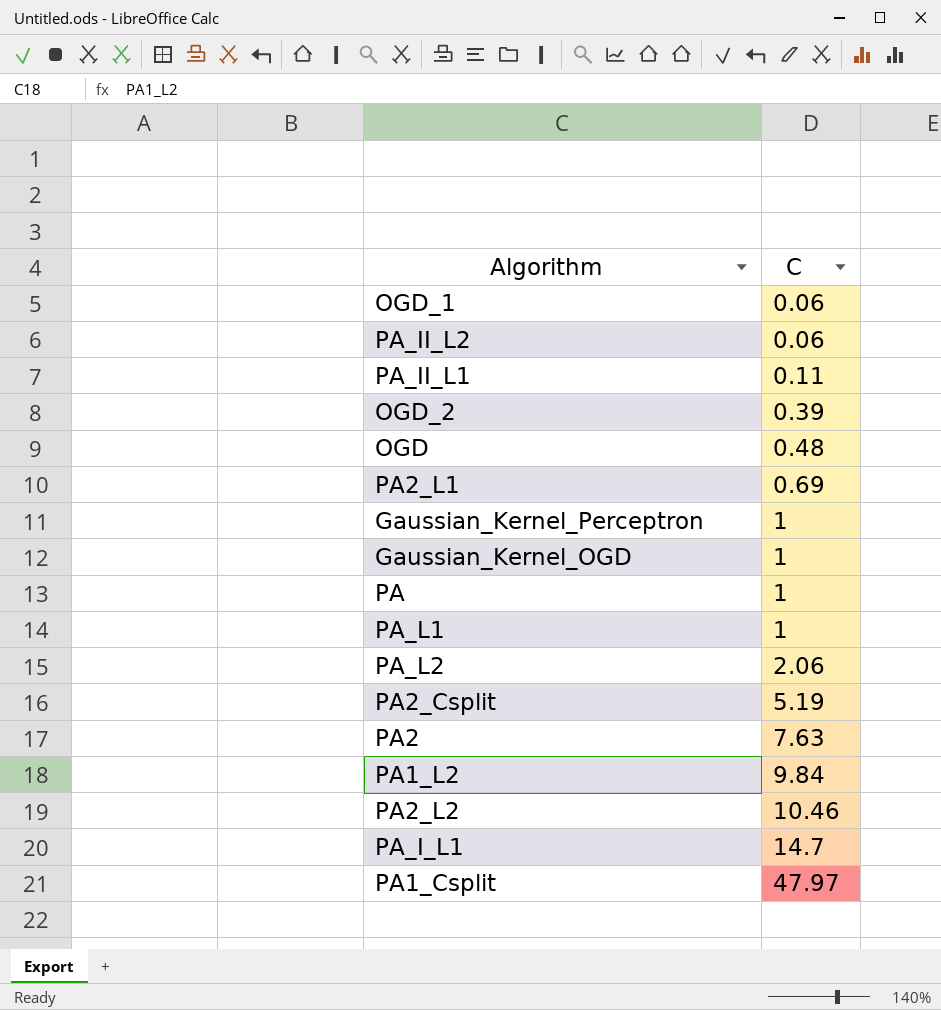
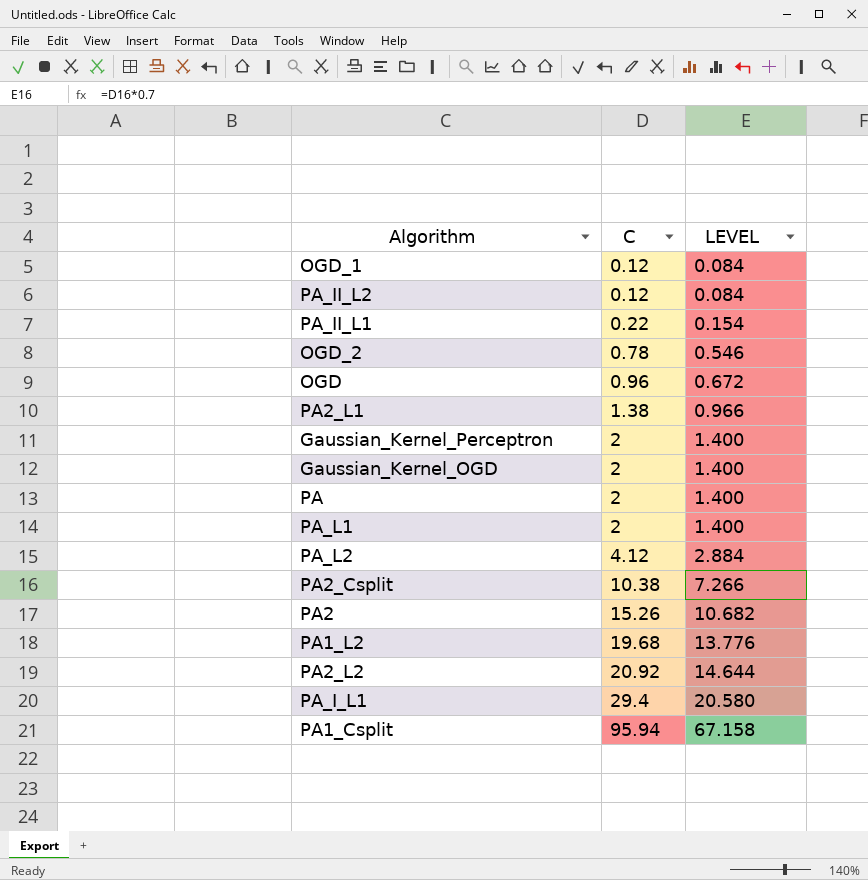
column LEVEL | formula: none -> [C] * 0.7
OGD_1 | C: 0.06 -> 0.12
PA_II_L2 | C: 0.06 -> 0.12
PA_II_L1 | C: 0.11 -> 0.22
OGD_2 | C: 0.39 -> 0.78
OGD | C: 0.48 -> 0.96
PA2_L1 | C: 0.69 -> 1.38
Gaussian_Kernel_Perceptron | C: 1 -> 2
Gaussian_Kernel_OGD | C: 1 -> 2
PA | C: 1 -> 2
PA_L1 | C: 1 -> 2
PA_L2 | C: 2.06 -> 4.12
PA2_Csplit | C: 5.19 -> 10.38
PA2 | C: 7.63 -> 15.26
PA1_L2 | C: 9.84 -> 19.68
PA2_L2 | C: 10.46 -> 20.92
PA_I_L1 | C: 14.7 -> 29.4
PA1_Csplit | C: 47.97 -> 95.94

